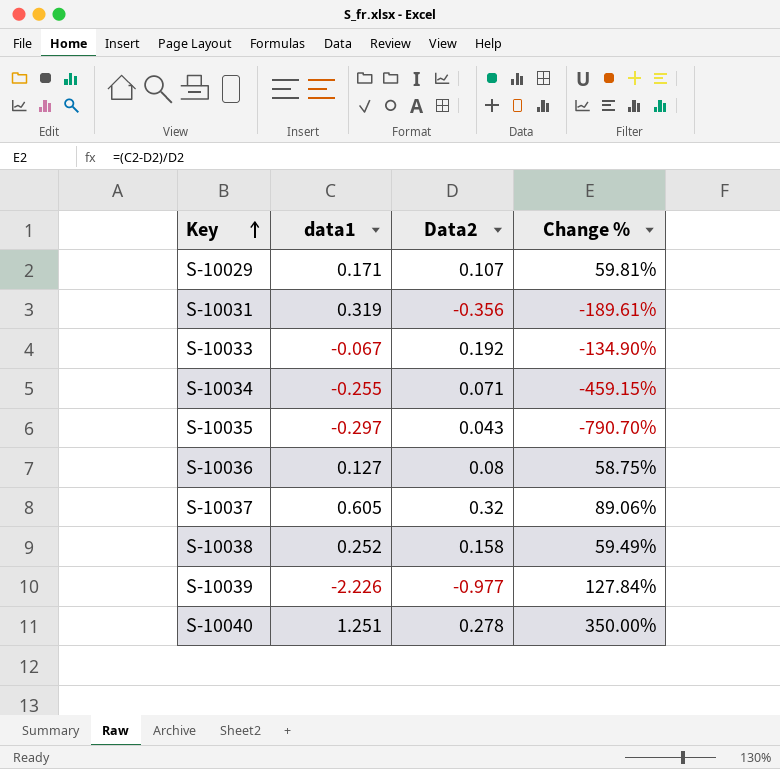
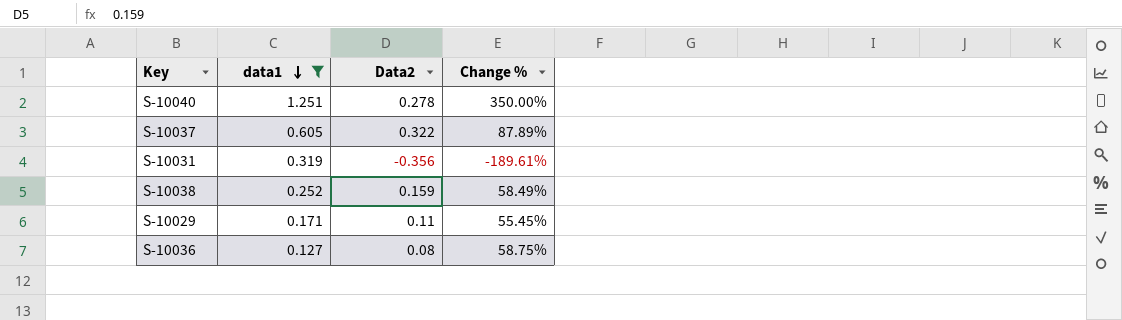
filter: none -> data1 >= 0.127
row order: Key ascending -> data1 descending
S-10037 | Data2: 0.32 -> 0.322
S-10037 | Change %: 89.06% -> 87.89%
S-10038 | Data2: 0.158 -> 0.159
S-10038 | Change %: 59.49% -> 58.49%
S-10029 | Data2: 0.107 -> 0.11
S-10029 | Change %: 59.81% -> 55.45%

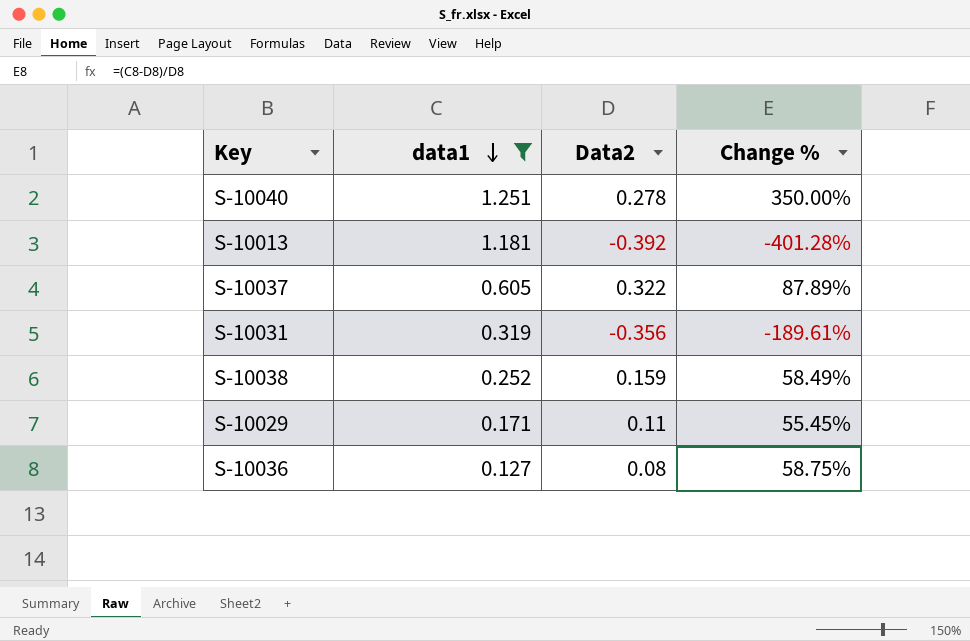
row S-10013: none -> 1.181 | -0.392 | -401.28%

